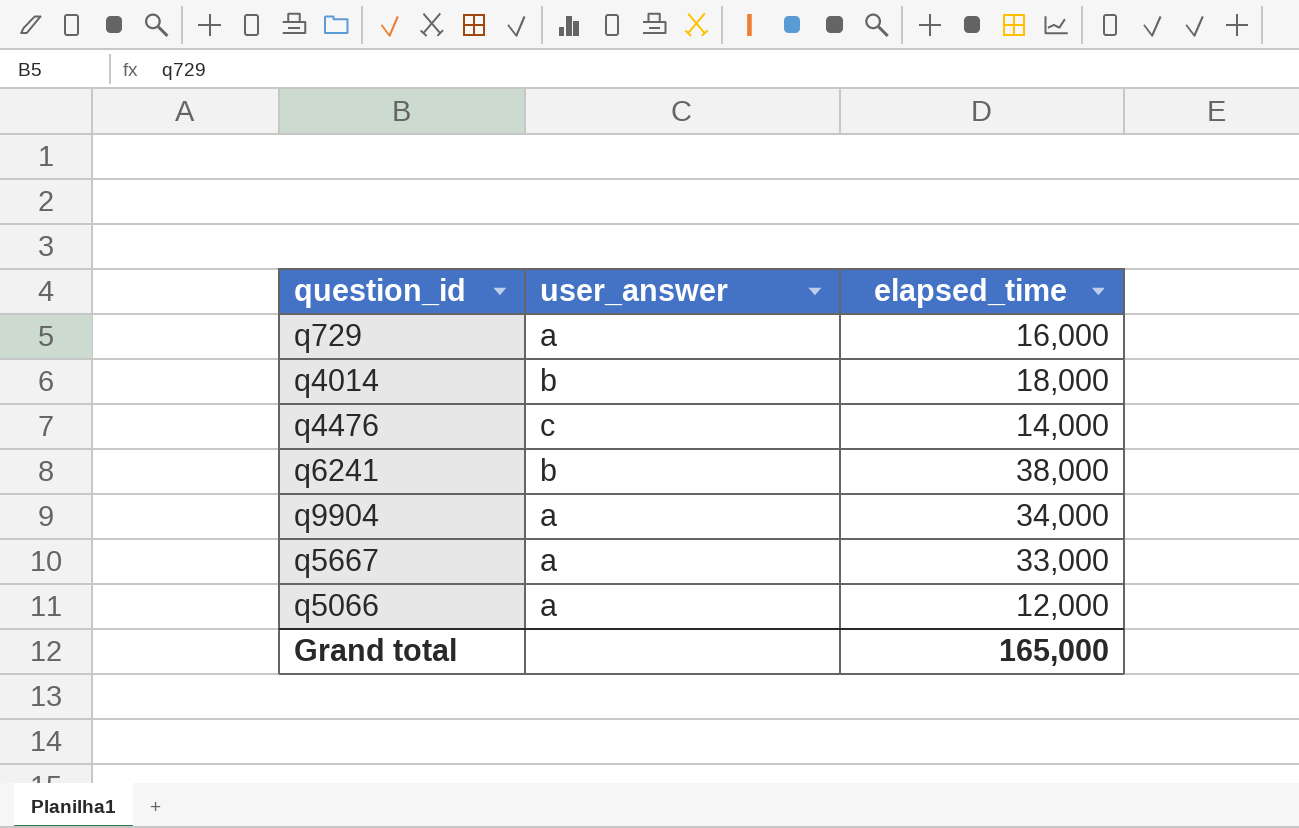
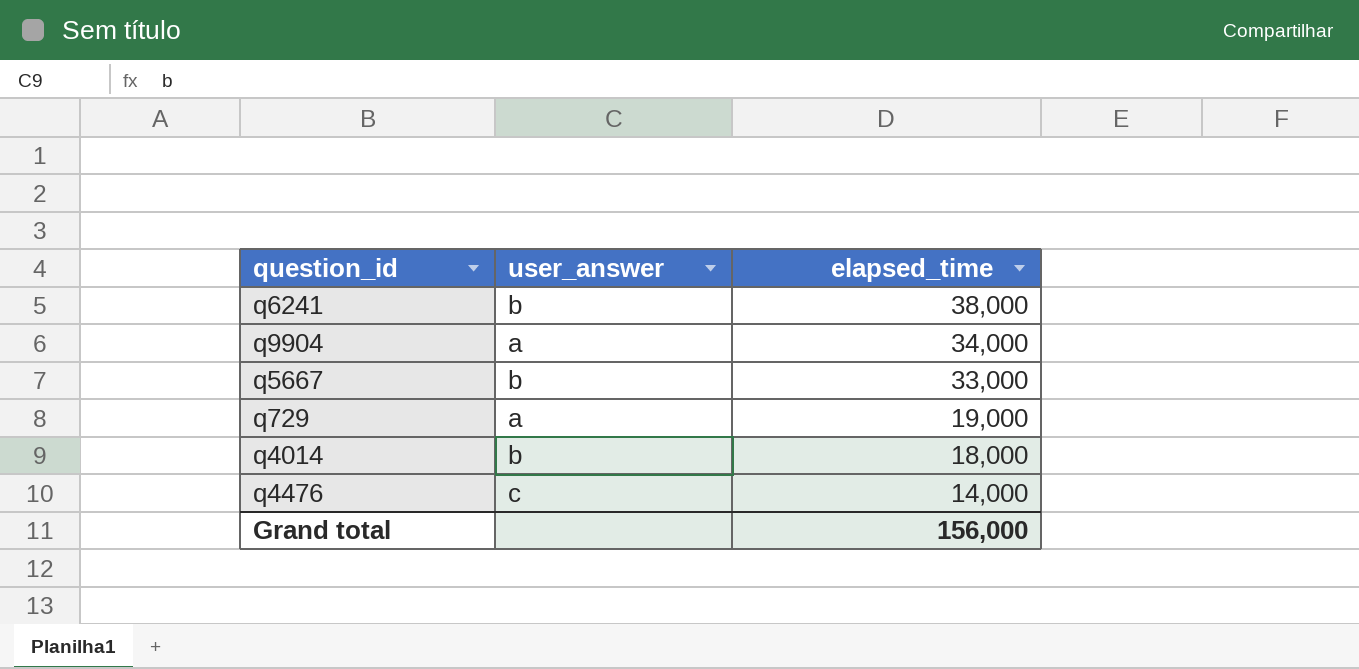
row order: none -> elapsed_time descending
row q5066: a | 12,000 -> none
q5667 | user_answer: a -> b
q729 | elapsed_time: 16,000 -> 19,000
Grand total | elapsed_time: 165,000 -> 156,000

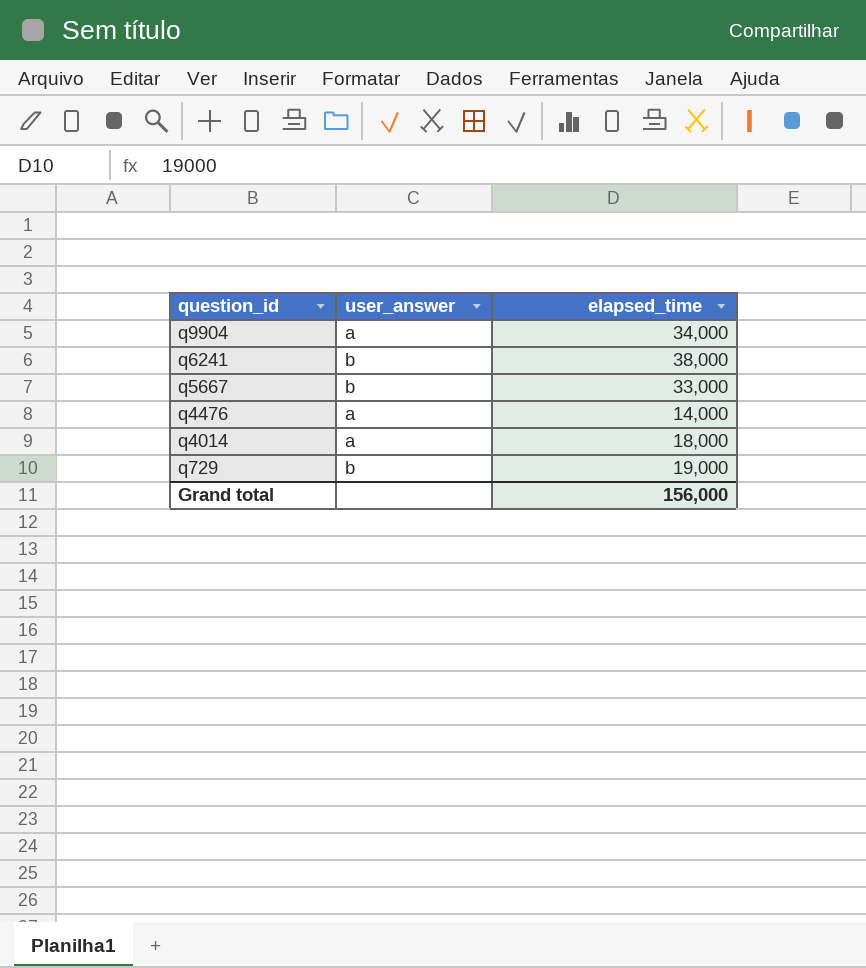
row order: elapsed_time descending -> question_id descending
q4476 | user_answer: c -> a
q4014 | user_answer: b -> a
q729 | user_answer: a -> b

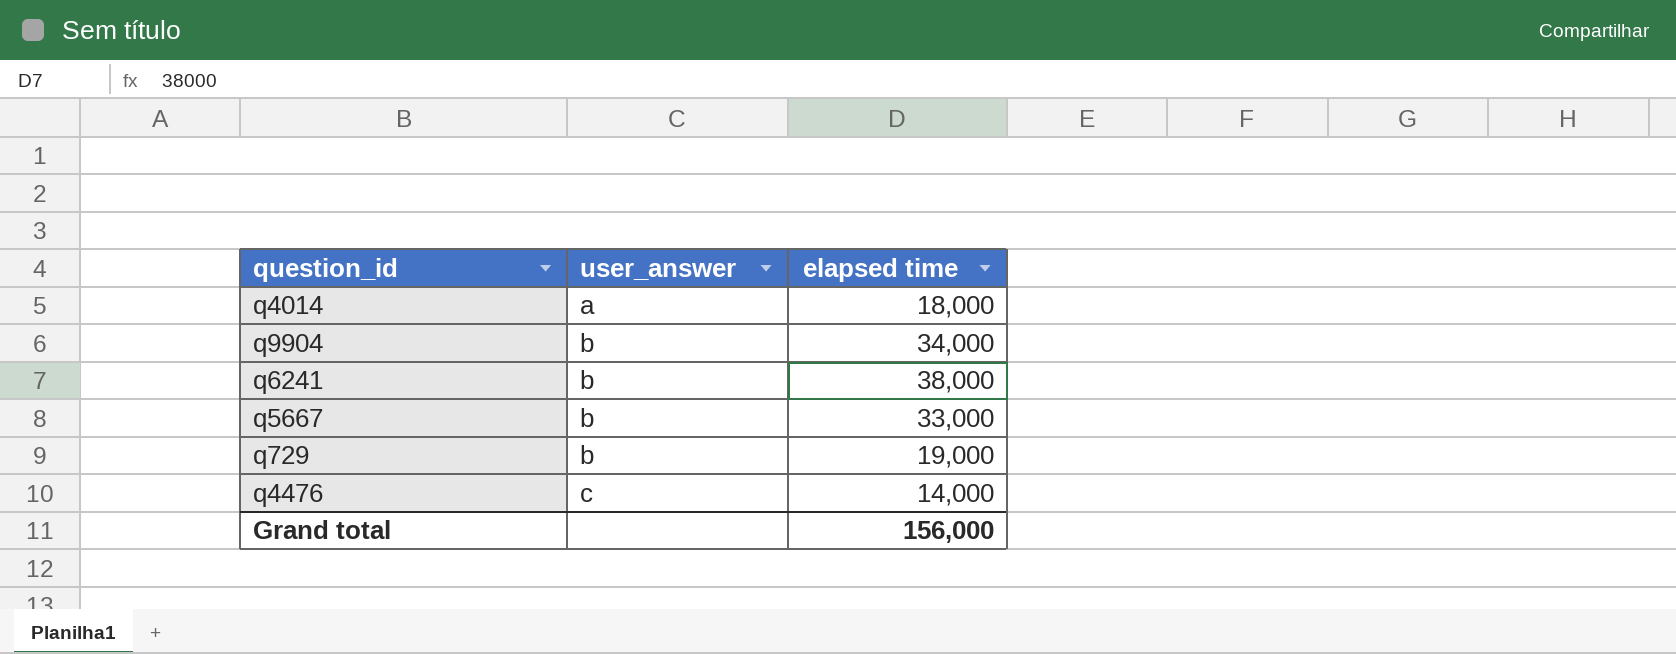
row order: question_id descending -> user_answer ascending
column name: elapsed_time -> elapsed time
q9904 | user_answer: a -> b
q4476 | user_answer: a -> c

